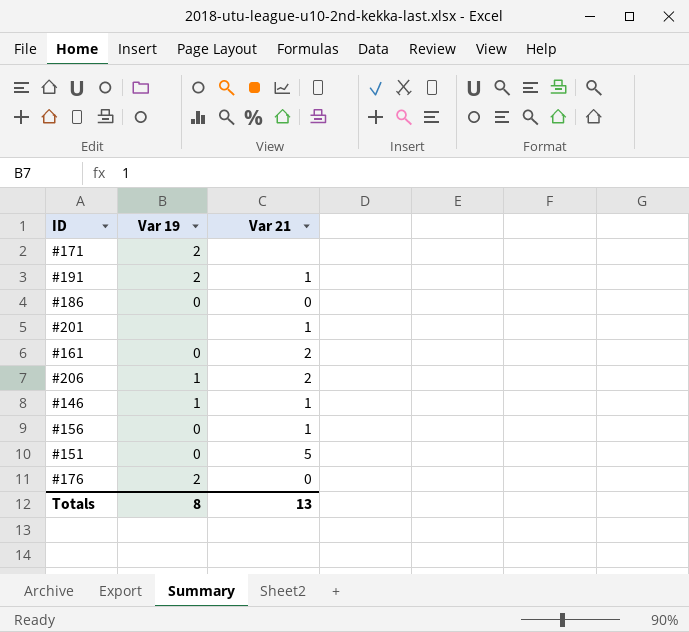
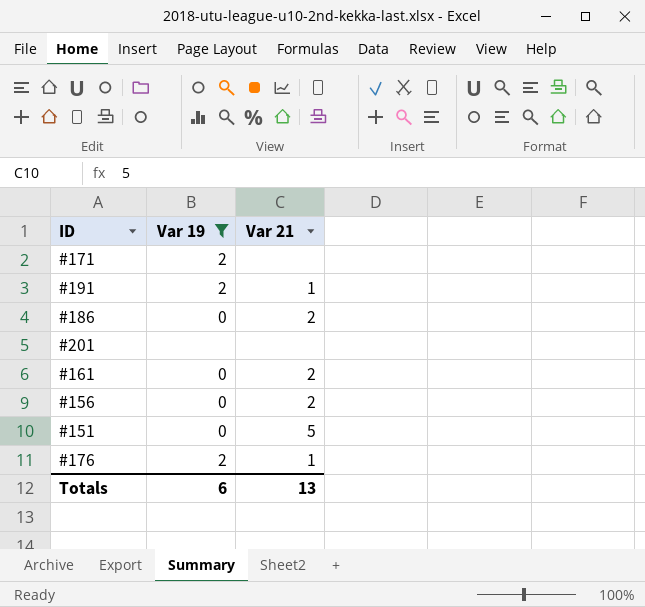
filter: none -> Var 19 != 1
#186 | Var 21: 0 -> 2
#201 | Var 21: 1 -> none
#156 | Var 21: 1 -> 2
#176 | Var 21: 0 -> 1
Totals | Var 19: 8 -> 6

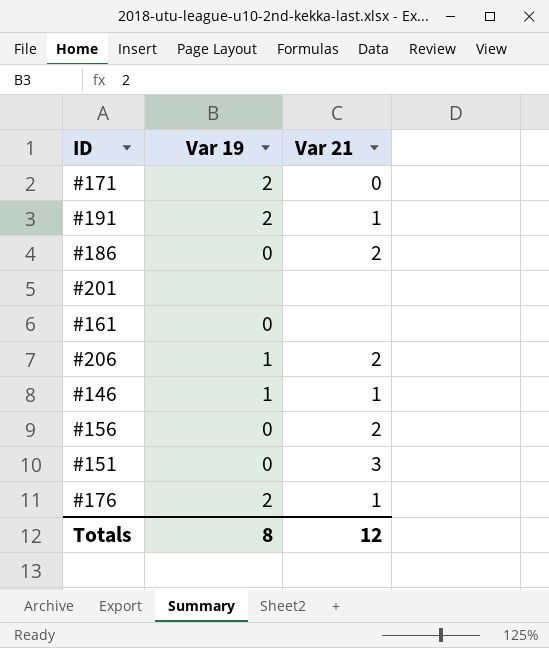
filter: Var 19 != 1 -> none
#171 | Var 21: none -> 0
#161 | Var 21: 2 -> none
#151 | Var 21: 5 -> 3
Totals | Var 19: 6 -> 8
Totals | Var 21: 13 -> 12

